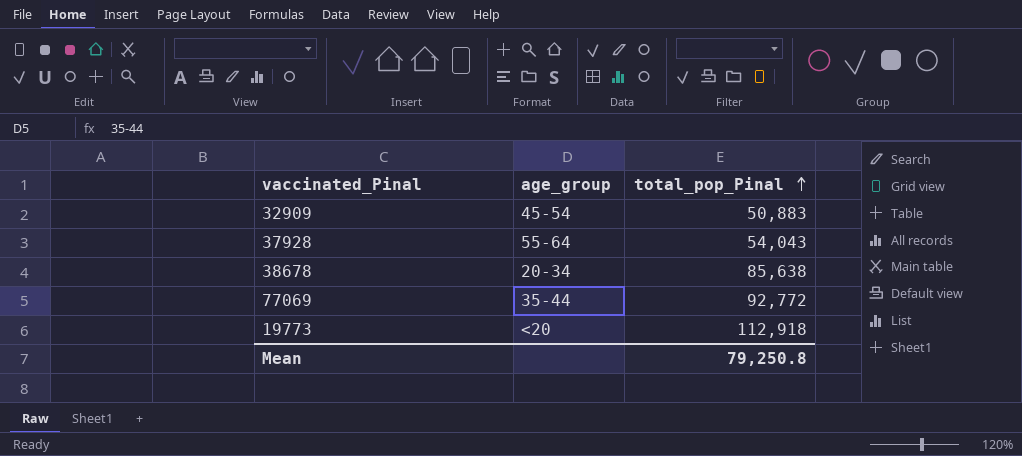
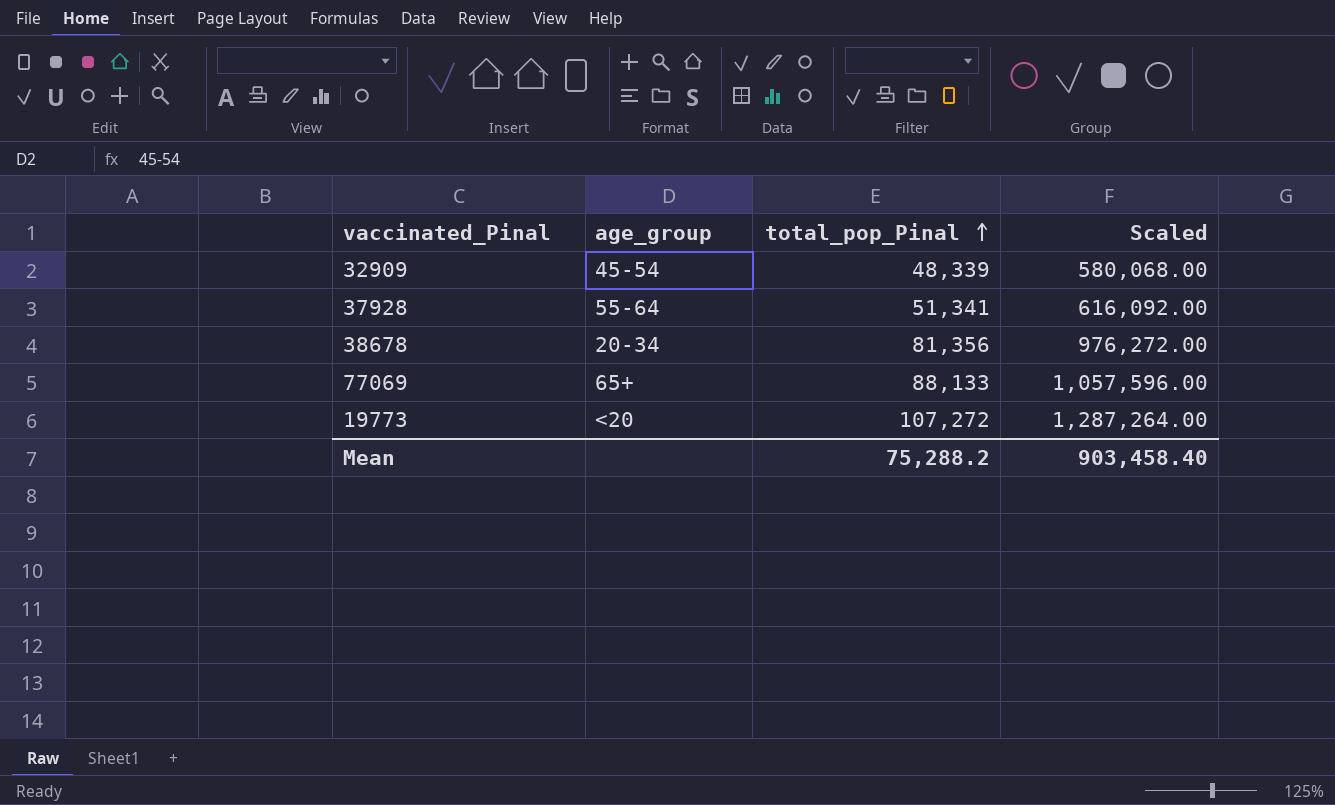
column Scaled | formula: none -> [total_pop_Pinal] * 12
32909 | total_pop_Pinal: 50,883 -> 48,339
37928 | total_pop_Pinal: 54,043 -> 51,341
38678 | total_pop_Pinal: 85,638 -> 81,356
77069 | age_group: 35-44 -> 65+
77069 | total_pop_Pinal: 92,772 -> 88,133
19773 | total_pop_Pinal: 112,918 -> 107,272
Mean | total_pop_Pinal: 79,250.8 -> 75,288.2

